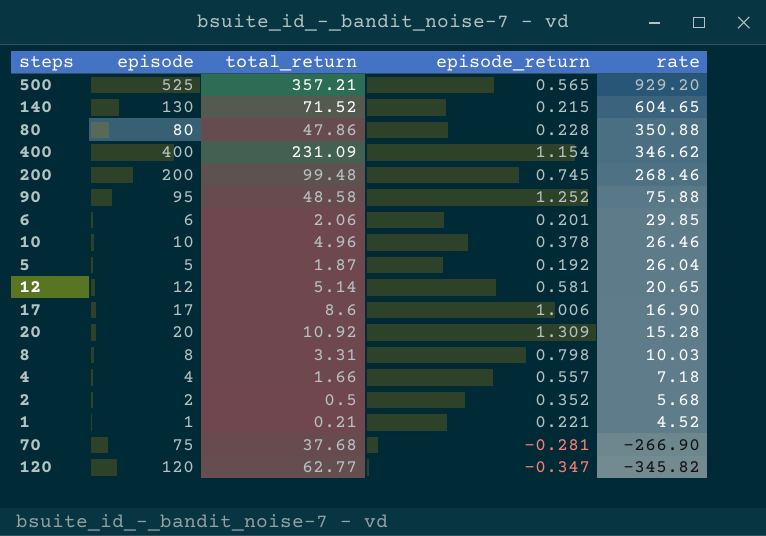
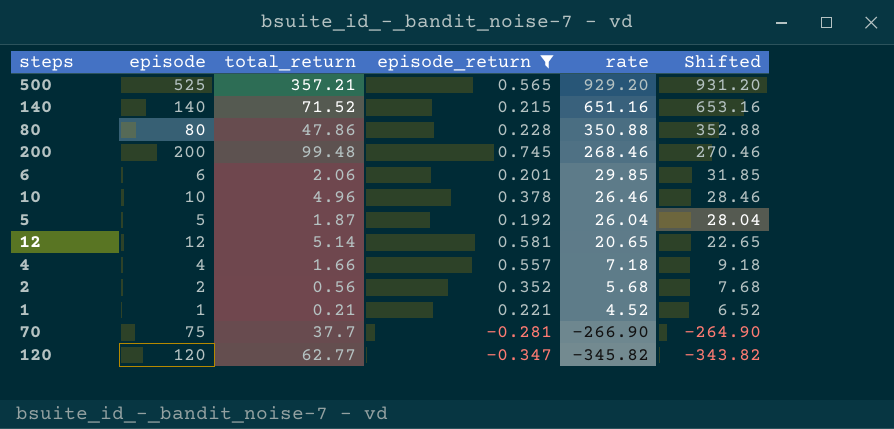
filter: none -> episode_return <= 0.745
column Shifted | formula: none -> [rate] + 2
140 | episode: 130 -> 140
140 | rate: 604.65 -> 651.16
2 | total_return: 0.5 -> 0.56
70 | total_return: 37.68 -> 37.7

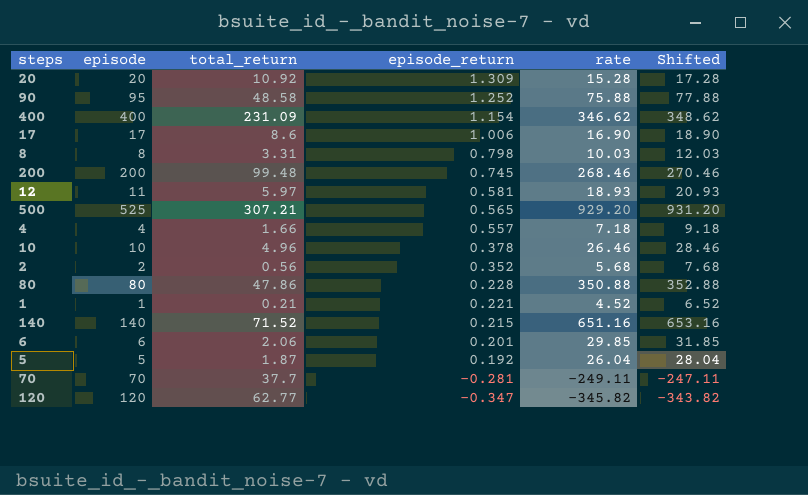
filter: episode_return <= 0.745 -> none
row order: rate descending -> episode_return descending
12 | episode: 12 -> 11
12 | total_return: 5.14 -> 5.97
12 | rate: 20.65 -> 18.93
12 | Shifted: 22.65 -> 20.93
500 | total_return: 357.21 -> 307.21
70 | episode: 75 -> 70
70 | rate: -266.90 -> -249.11
70 | Shifted: -264.90 -> -247.11

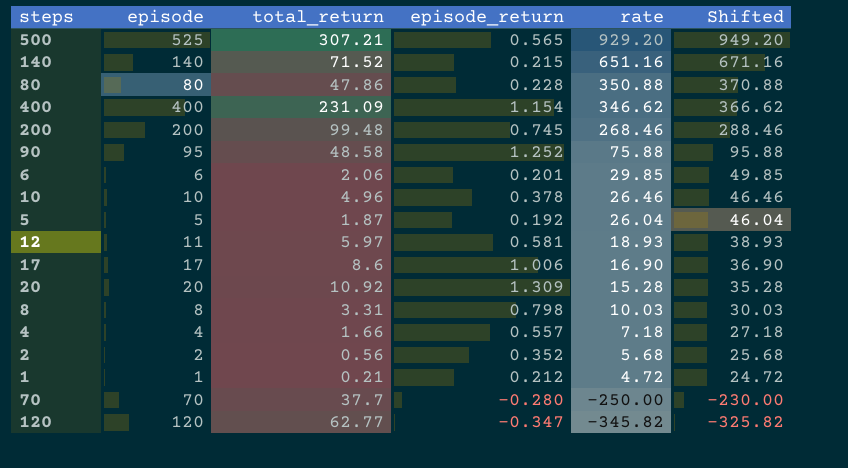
row order: episode_return descending -> rate descending
column Shifted | formula: [rate] + 2 -> [rate] + 20
1 | episode_return: 0.221 -> 0.212
1 | rate: 4.52 -> 4.72
70 | episode_return: -0.281 -> -0.280
70 | rate: -249.11 -> -250.00

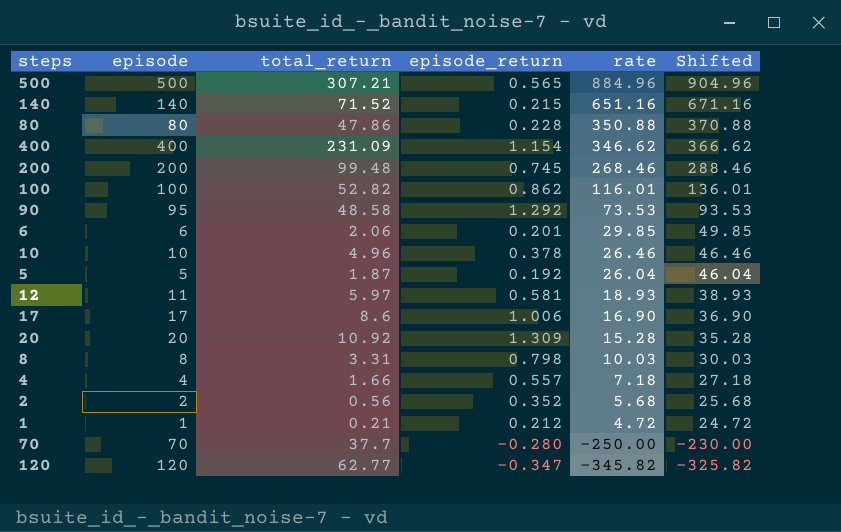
500 | episode: 525 -> 500
500 | rate: 929.20 -> 884.96
500 | Shifted: 949.20 -> 904.96
row 100: none -> 100 | 52.82 | 0.862 | 116.01 | 136.01
90 | episode_return: 1.252 -> 1.292
90 | rate: 75.88 -> 73.53
90 | Shifted: 95.88 -> 93.53

